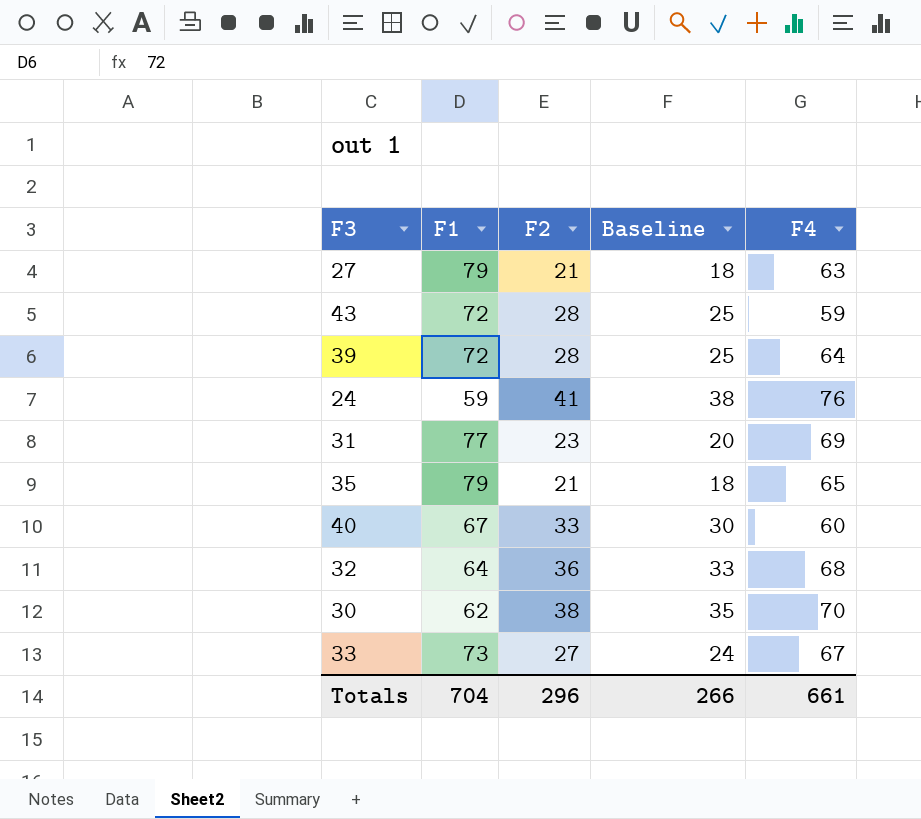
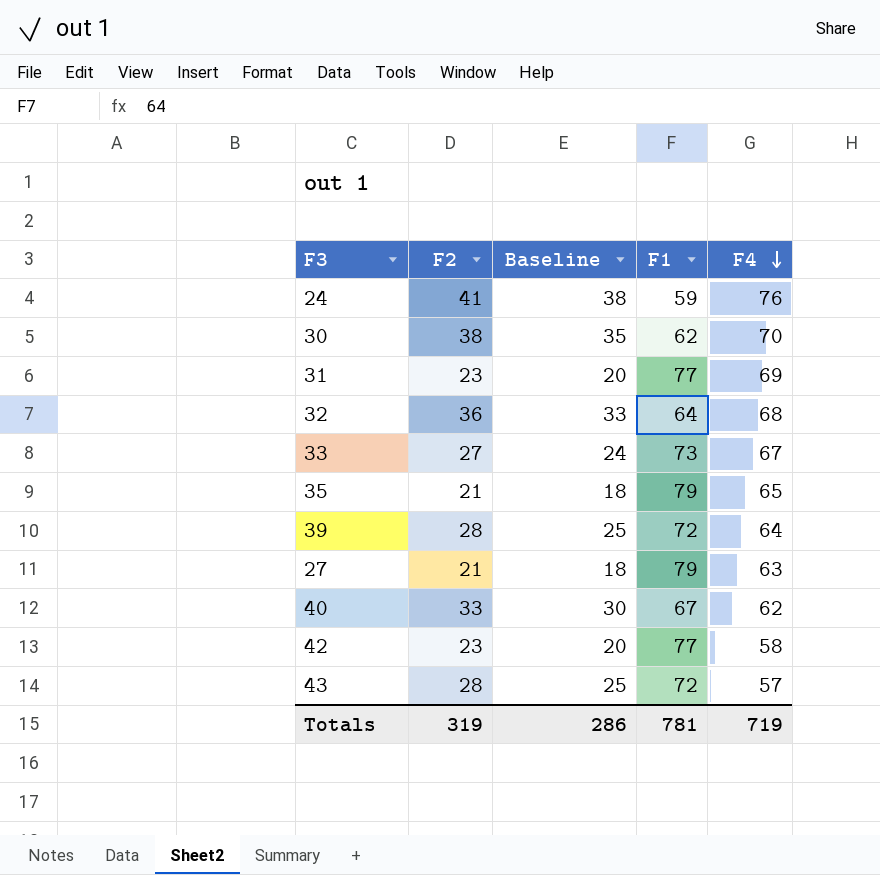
row order: none -> F4 descending
column F1 | position: 2 -> 4
40 | F4: 60 -> 62
row 42: none -> 23 | 20 | 77 | 58
43 | F4: 59 -> 57
Totals | F2: 296 -> 319
Totals | Baseline: 266 -> 286
Totals | F1: 704 -> 781
Totals | F4: 661 -> 719

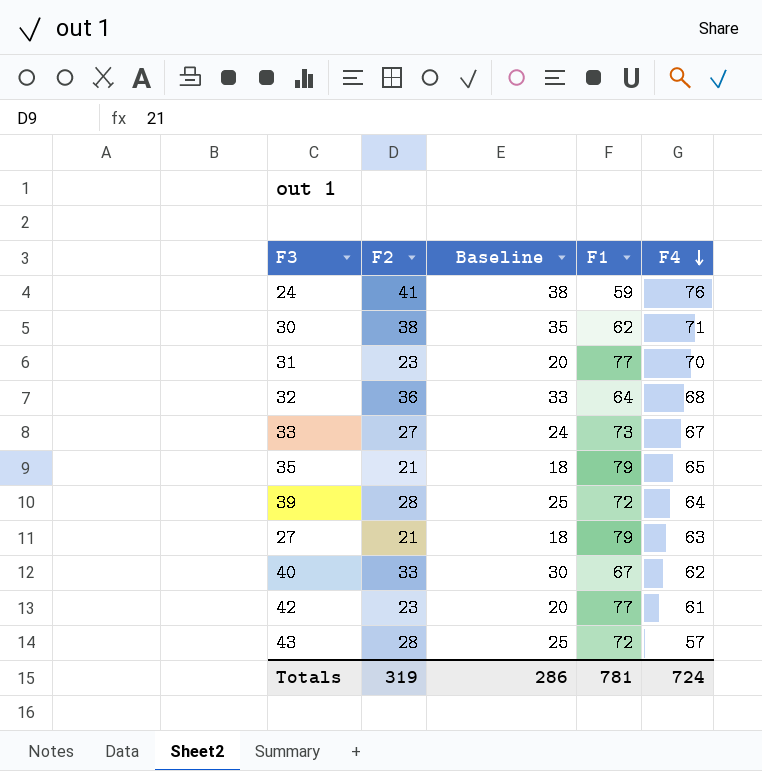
30 | F4: 70 -> 71
31 | F4: 69 -> 70
42 | F4: 58 -> 61
Totals | F4: 719 -> 724

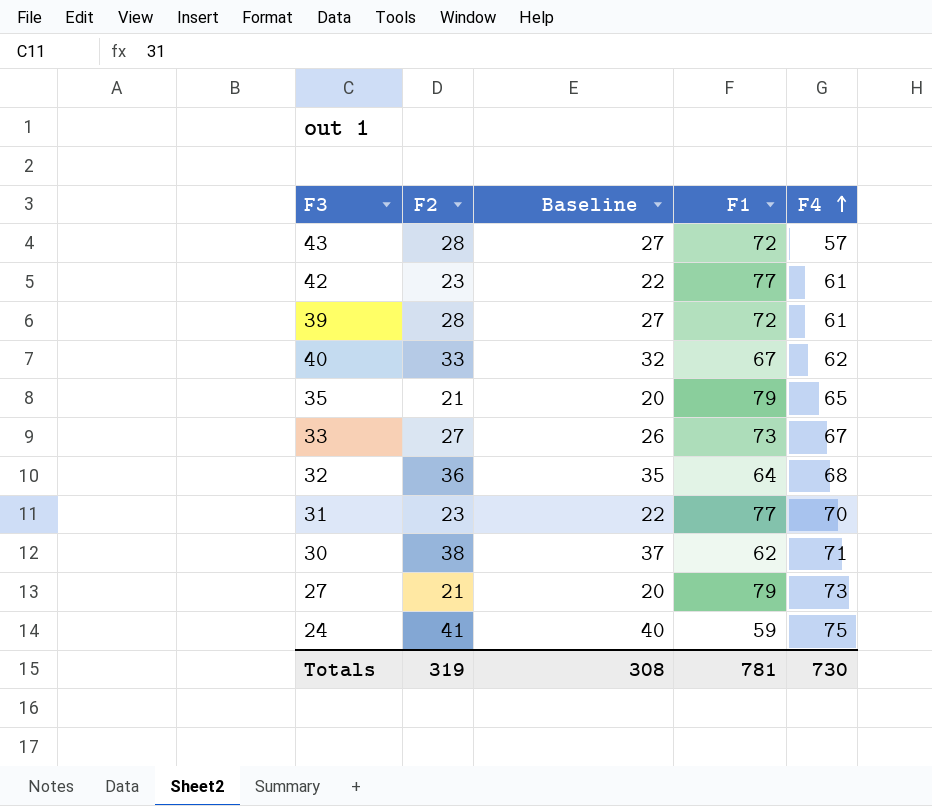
row order: F4 descending -> F4 ascending
column Baseline | formula: [F2] - 3 -> [F2] - 1
39 | F4: 64 -> 61
27 | F4: 63 -> 73
24 | F4: 76 -> 75
Totals | Baseline: 286 -> 308
Totals | F4: 724 -> 730

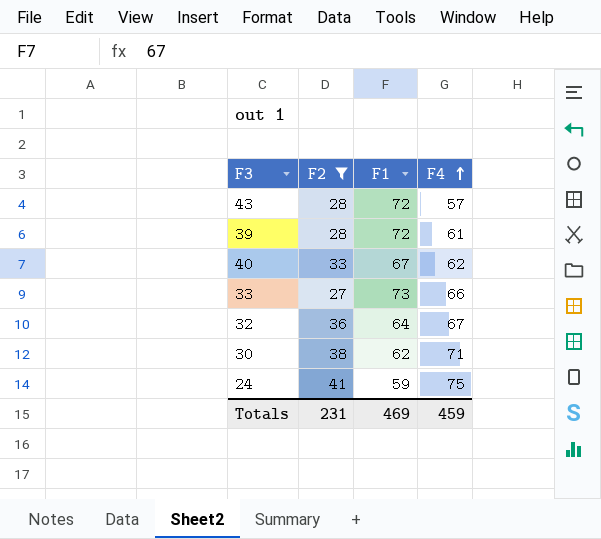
filter: none -> F2 >= 27
column Baseline | formula: [F2] - 1 -> none
33 | F4: 67 -> 66
32 | F4: 68 -> 67
Totals | F2: 319 -> 231
Totals | F1: 781 -> 469
Totals | F4: 730 -> 459

